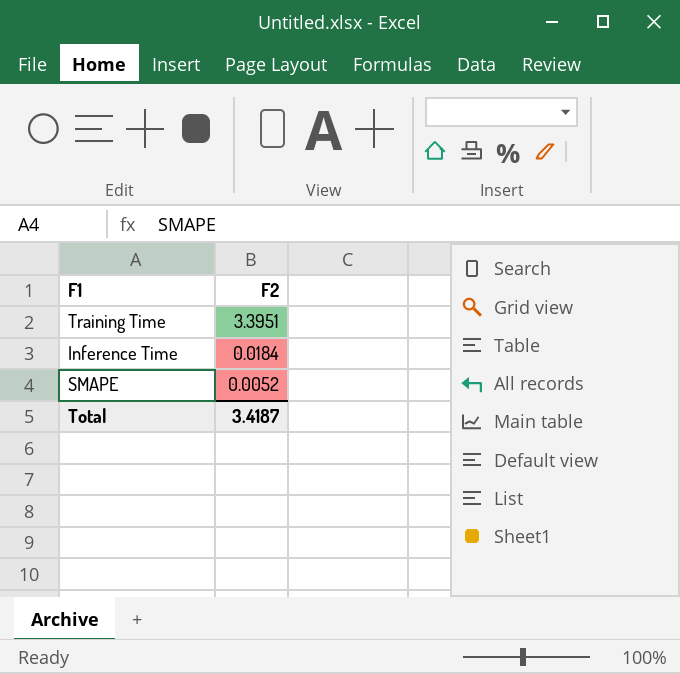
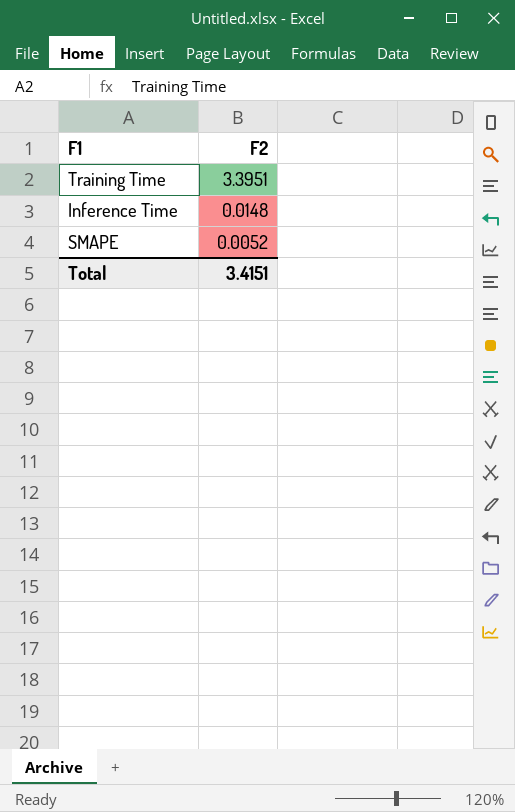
Inference Time | F2: 0.0184 -> 0.0148
Total | F2: 3.4187 -> 3.4151

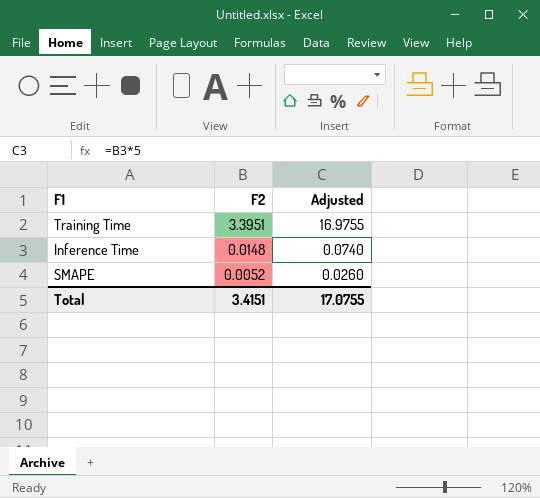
column Adjusted | formula: none -> [F2] * 5

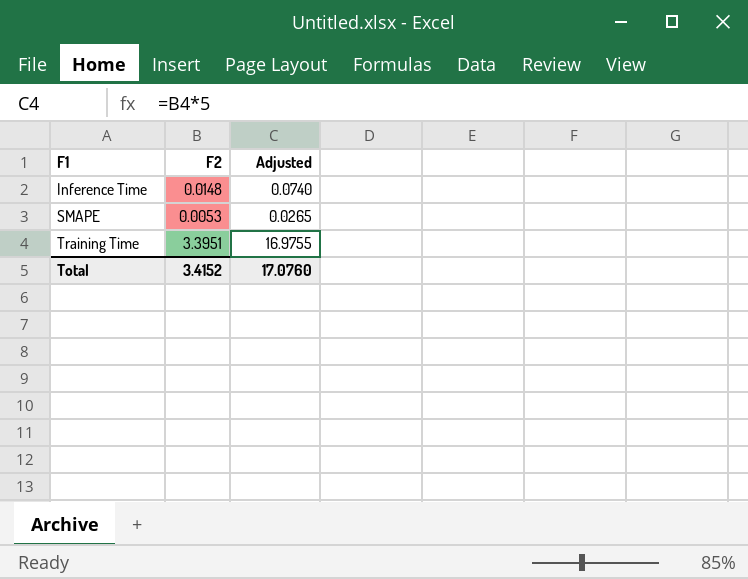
row order: F2 descending -> F1 ascending
SMAPE | F2: 0.0052 -> 0.0053
SMAPE | Adjusted: 0.0260 -> 0.0265
Total | F2: 3.4151 -> 3.4152
Total | Adjusted: 17.0755 -> 17.0760

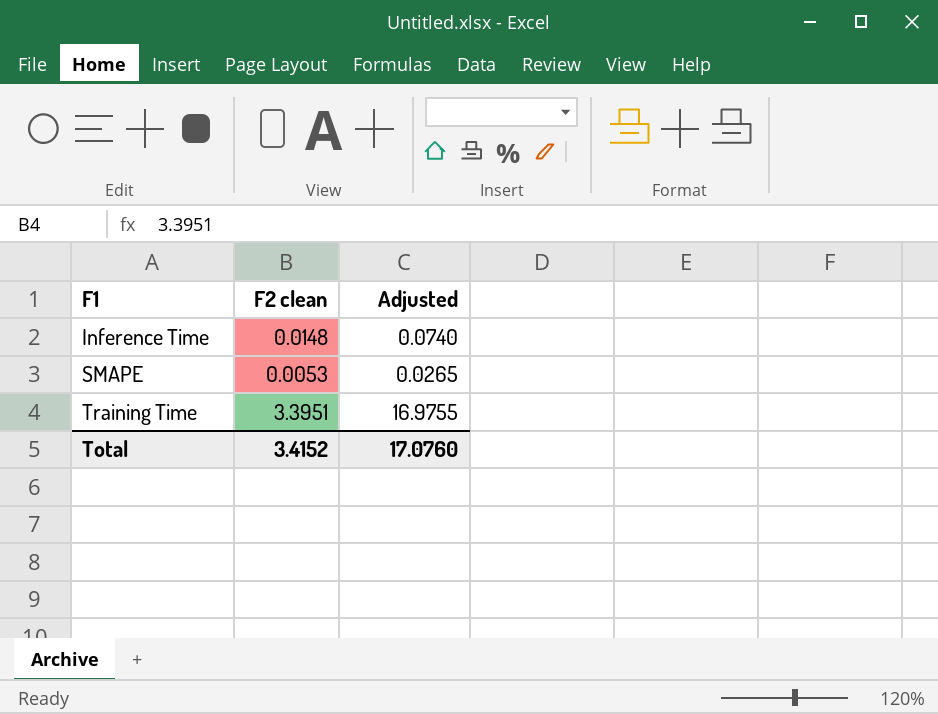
column name: F2 -> F2 clean

